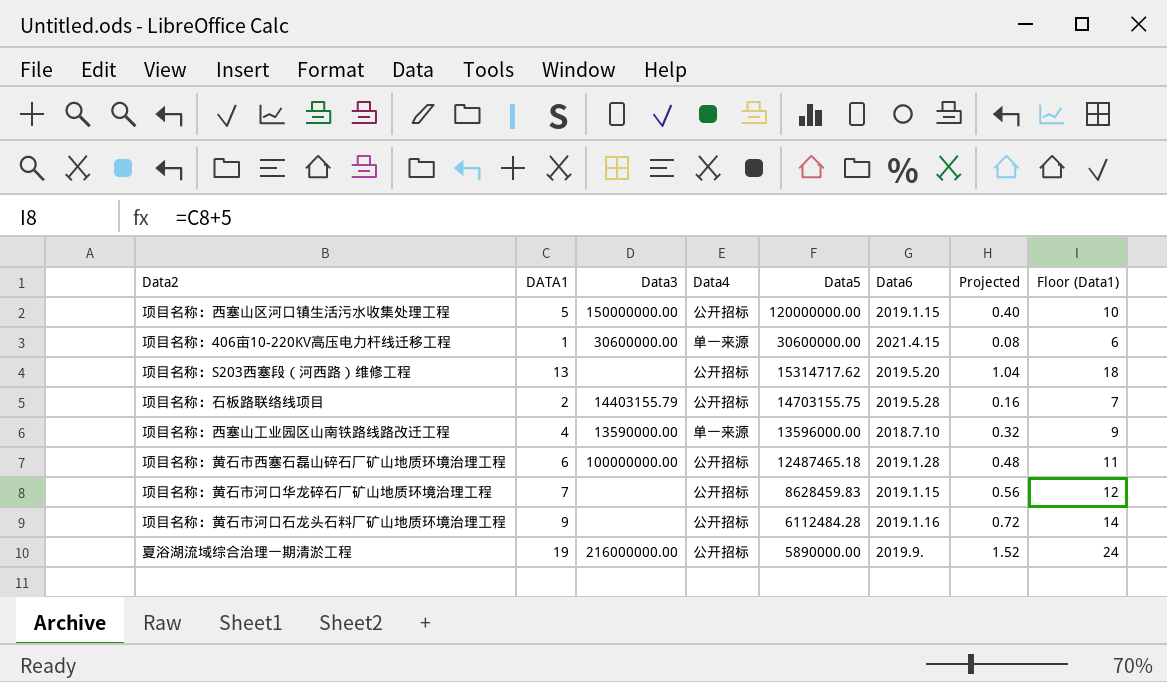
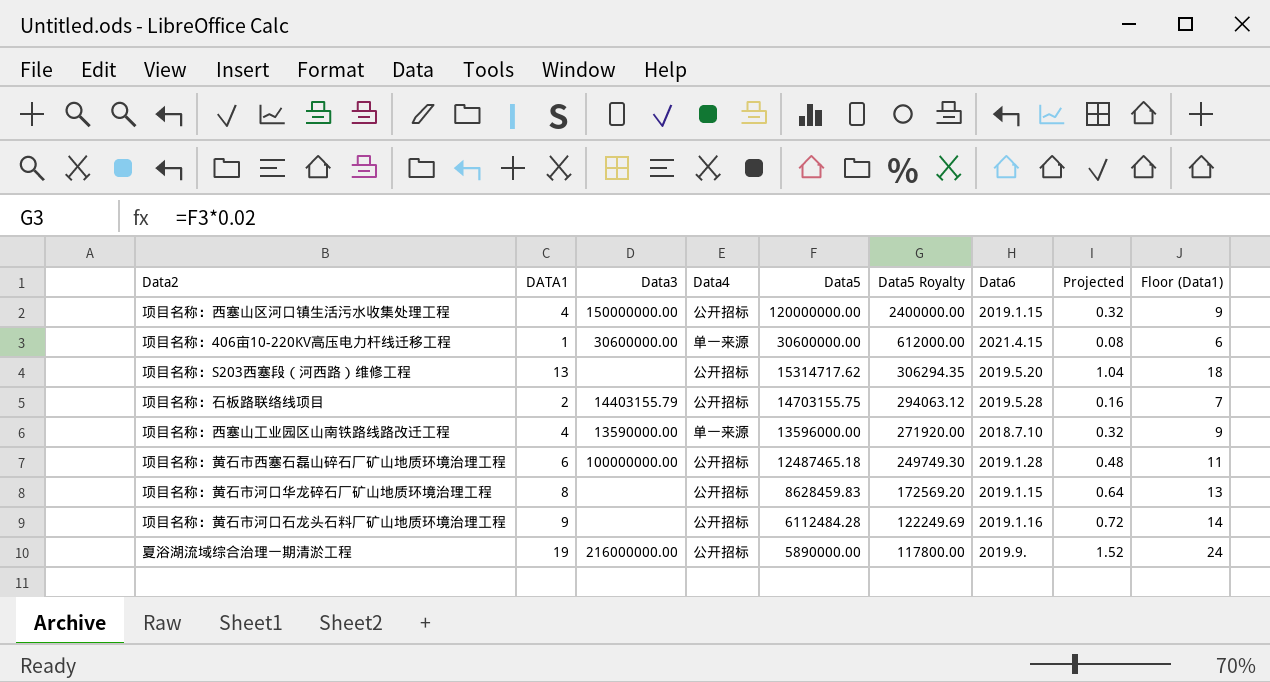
column Data5 Royalty | formula: none -> [Data5] * 0.02
项目名称：西塞山区河口镇生活污水收集处理工程 | DATA1: 5 -> 4
项目名称：西塞山区河口镇生活污水收集处理工程 | Projected: 0.40 -> 0.32
项目名称：西塞山区河口镇生活污水收集处理工程 | Floor (Data1): 10 -> 9
项目名称：黄石市河口华龙碎石厂矿山地质环境治理工程 | DATA1: 7 -> 8
项目名称：黄石市河口华龙碎石厂矿山地质环境治理工程 | Projected: 0.56 -> 0.64
项目名称：黄石市河口华龙碎石厂矿山地质环境治理工程 | Floor (Data1): 12 -> 13

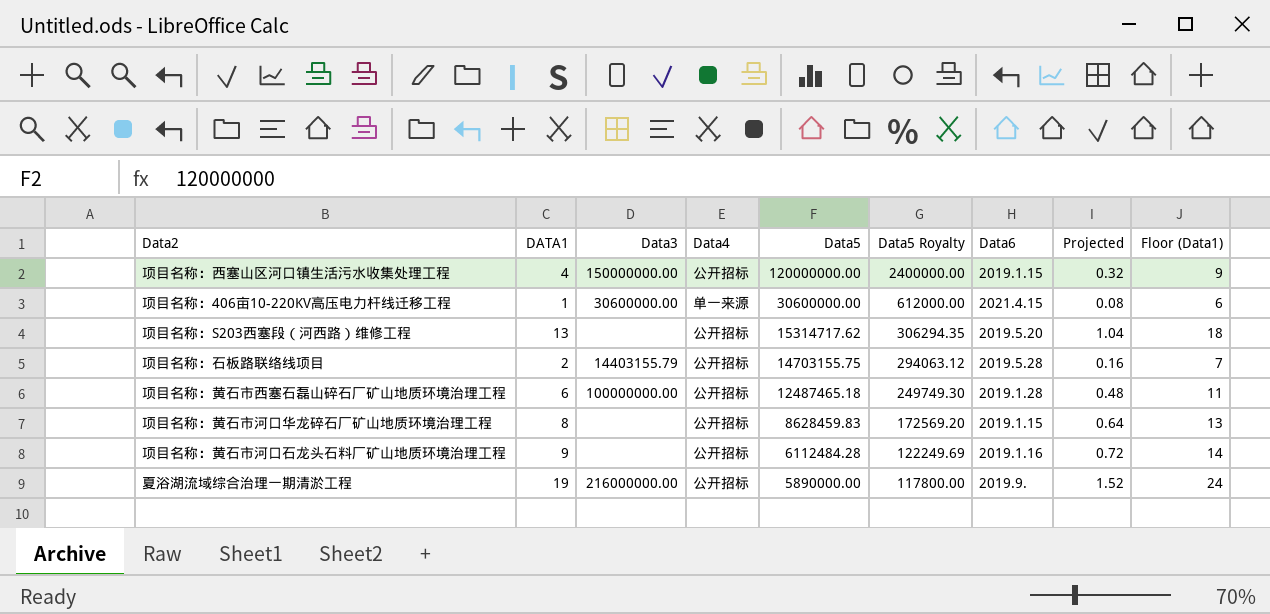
row 项目名称：西塞山工业园区山南铁路线路改迁工程: 4 | 13590000.00 | 单一来源 | 13596000.00 | 271920.00 | 2018.7.10 | 0.32 | 9 -> none

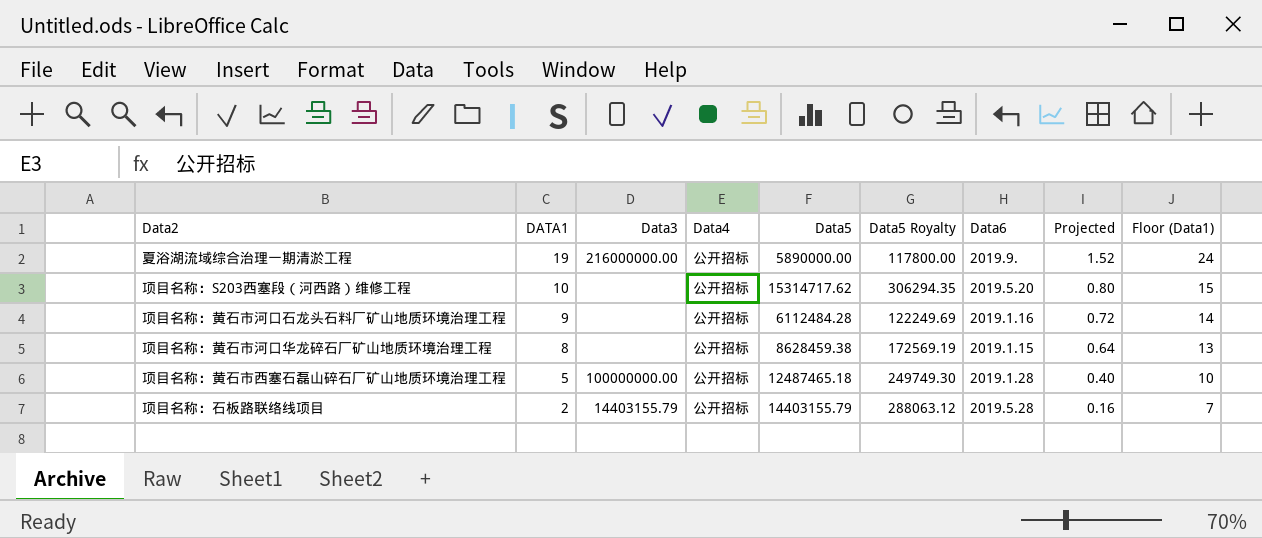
row order: Data5 descending -> DATA1 descending
row 项目名称：西塞山区河口镇生活污水收集处理工程: 4 | 150000000.00 | 公开招标 | 120000000.00 | 2400000.00 | 2019.1.15 | 0.32 | 9 -> none
row 项目名称：406亩10-220KV高压电力杆线迁移工程: 1 | 30600000.00 | 单一来源 | 30600000.00 | 612000.00 | 2021.4.15 | 0.08 | 6 -> none
项目名称：S203西塞段（河西路）维修工程 | DATA1: 13 -> 10
项目名称：S203西塞段（河西路）维修工程 | Projected: 1.04 -> 0.80
项目名称：S203西塞段（河西路）维修工程 | Floor (Data1): 18 -> 15
项目名称：黄石市河口华龙碎石厂矿山地质环境治理工程 | Data5: 8628459.83 -> 8628459.38
项目名称：黄石市河口华龙碎石厂矿山地质环境治理工程 | Data5 Royalty: 172569.20 -> 172569.19
项目名称：黄石市西塞石磊山碎石厂矿山地质环境治理工程 | DATA1: 6 -> 5
项目名称：黄石市西塞石磊山碎石厂矿山地质环境治理工程 | Projected: 0.48 -> 0.40
项目名称：黄石市西塞石磊山碎石厂矿山地质环境治理工程 | Floor (Data1): 11 -> 10
项目名称：石板路联络线项目 | Data5: 14703155.75 -> 14403155.79
项目名称：石板路联络线项目 | Data5 Royalty: 294063.12 -> 288063.12

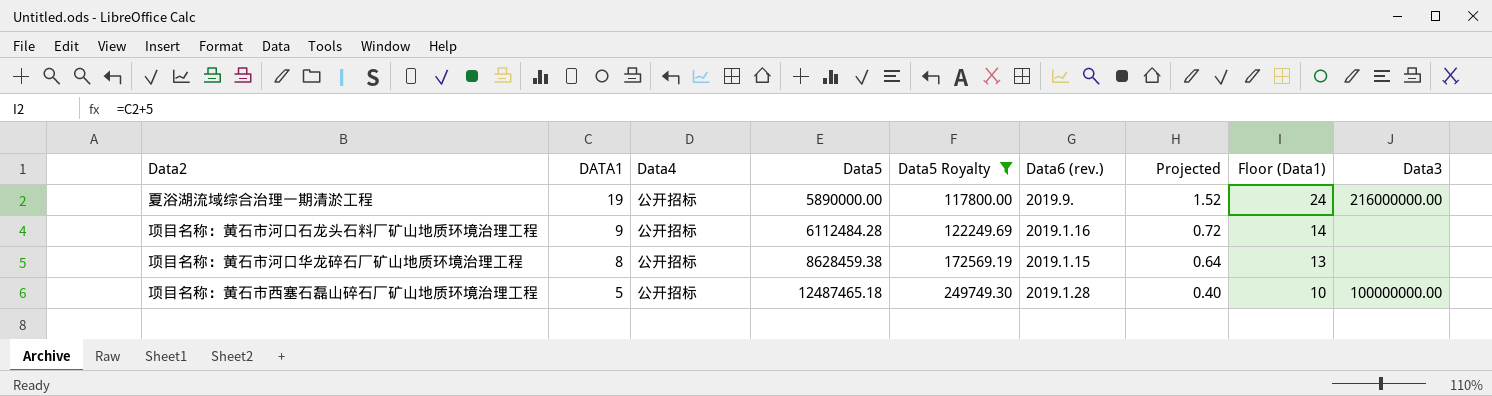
filter: none -> Data5 Royalty <= 249749.30
column name: Data6 -> Data6 (rev.)
column Data3 | position: 3 -> 9

